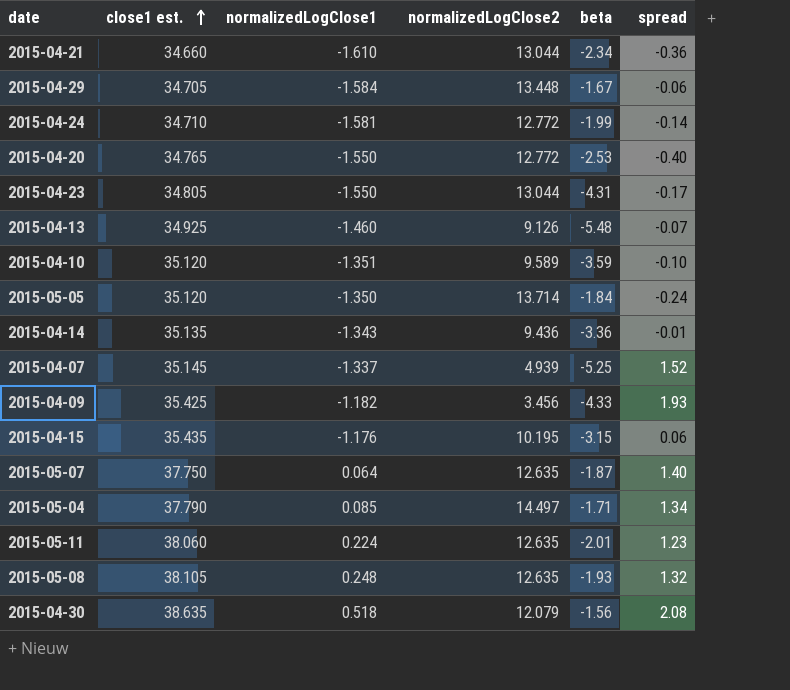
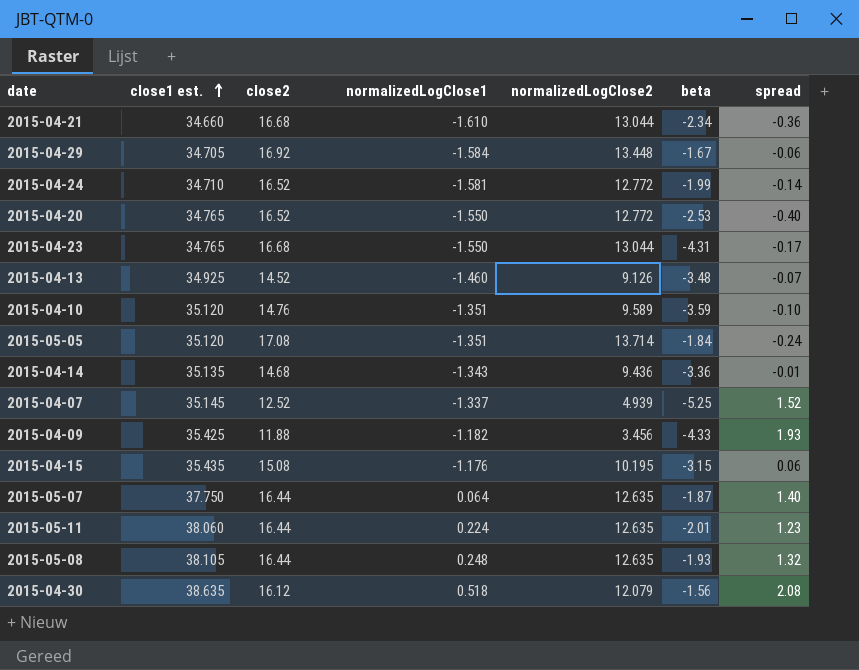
column close2 | position: none -> 3
row 2015-05-04: 37.790 | 0.085 | 14.497 | -1.71 | 1.34 -> none
2015-04-23 | close1 est.: 34.805 -> 34.765
2015-04-13 | beta: -5.48 -> -3.48
2015-05-05 | normalizedLogClose1: -1.350 -> -1.351

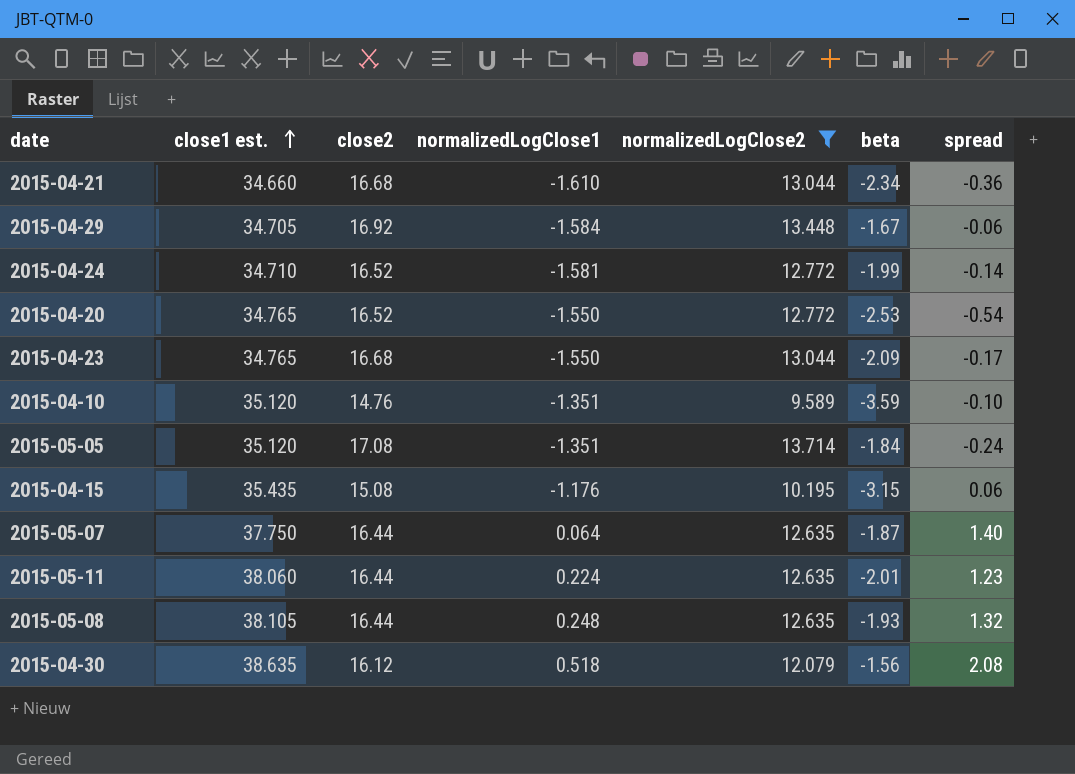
filter: none -> normalizedLogClose2 >= 9.589
2015-04-20 | spread: -0.40 -> -0.54
2015-04-23 | beta: -4.31 -> -2.09

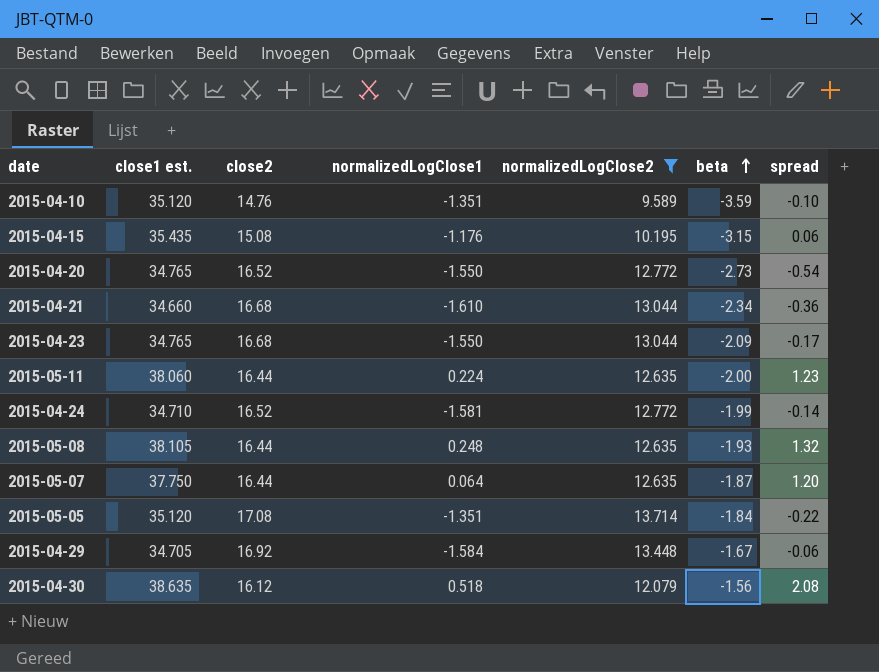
row order: close1 est. ascending -> beta ascending
2015-04-20 | beta: -2.53 -> -2.73
2015-05-11 | beta: -2.01 -> -2.00
2015-05-07 | spread: 1.40 -> 1.20
2015-05-05 | spread: -0.24 -> -0.22

